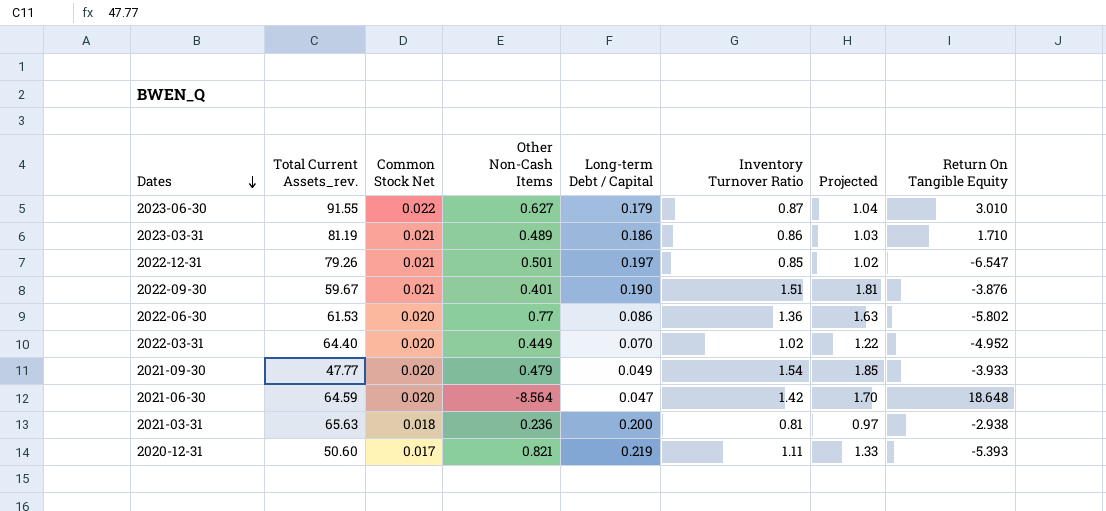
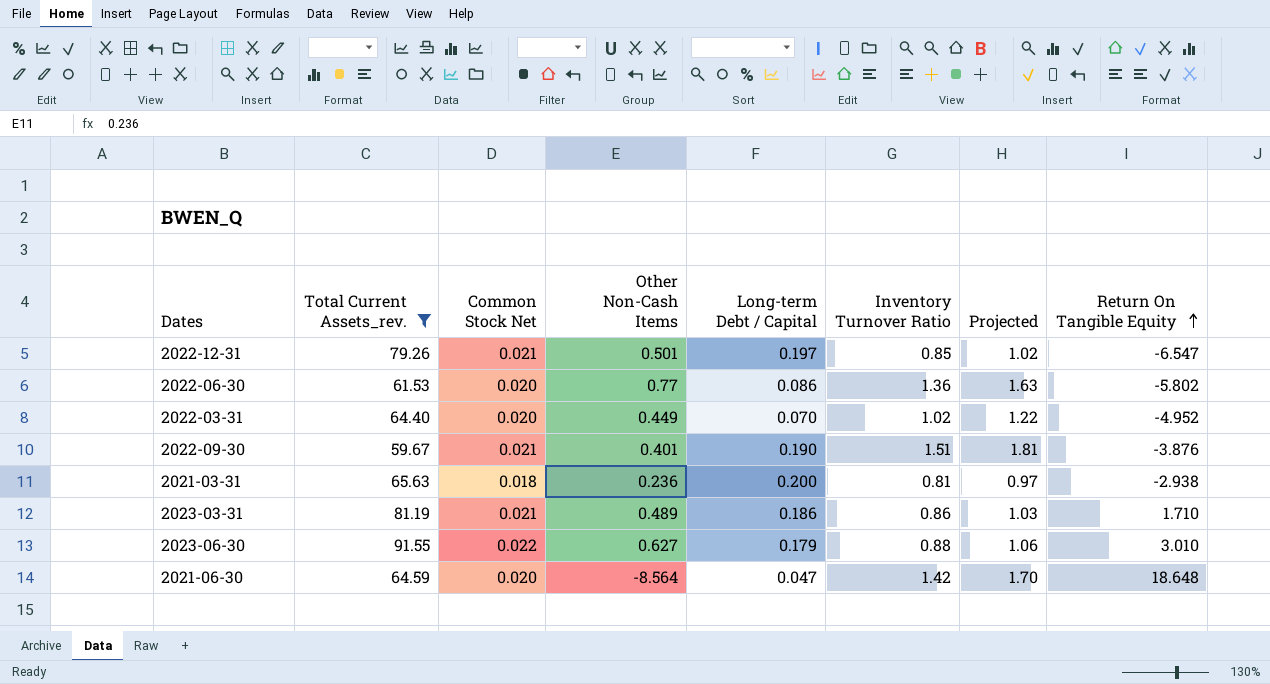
filter: none -> Total Current Assets_rev. >= 59.67
row order: Dates descending -> Return On Tangible Equity ascending
2023-06-30 | Inventory Turnover Ratio: 0.87 -> 0.88
2023-06-30 | Projected: 1.04 -> 1.06

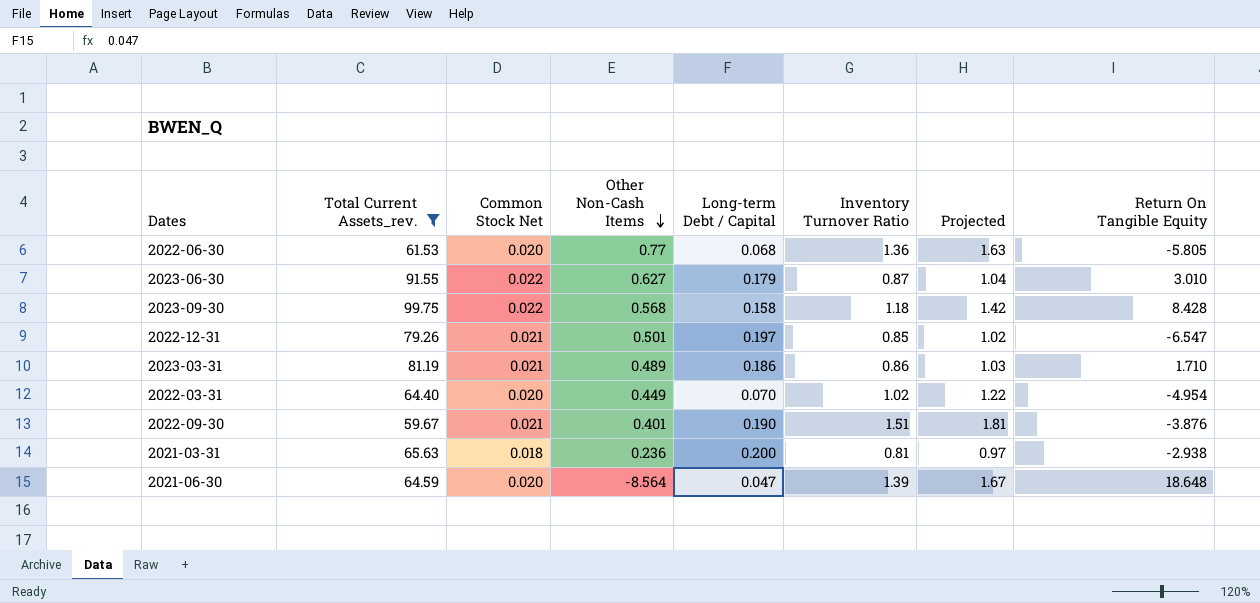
row order: Return On Tangible Equity ascending -> Other Non-Cash Items descending
2022-06-30 | Long-term Debt / Capital: 0.086 -> 0.068
2022-06-30 | Return On Tangible Equity: -5.802 -> -5.805
2023-06-30 | Inventory Turnover Ratio: 0.88 -> 0.87
2023-06-30 | Projected: 1.06 -> 1.04
row 2023-09-30: none -> 99.75 | 0.022 | 0.568 | 0.158 | 1.18 | 1.42 | 8.428
2022-03-31 | Return On Tangible Equity: -4.952 -> -4.954
2021-06-30 | Inventory Turnover Ratio: 1.42 -> 1.39
2021-06-30 | Projected: 1.70 -> 1.67

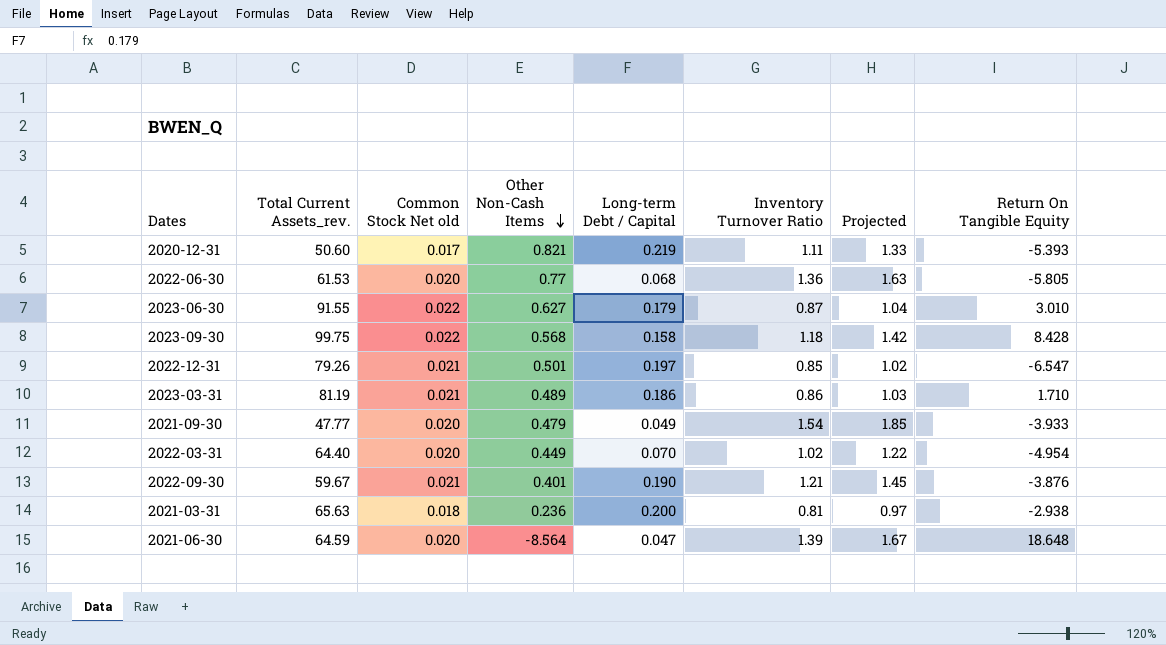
filter: Total Current Assets_rev. >= 59.67 -> none
column name: Common Stock Net -> Common Stock Net old
2022-09-30 | Inventory Turnover Ratio: 1.51 -> 1.21
2022-09-30 | Projected: 1.81 -> 1.45

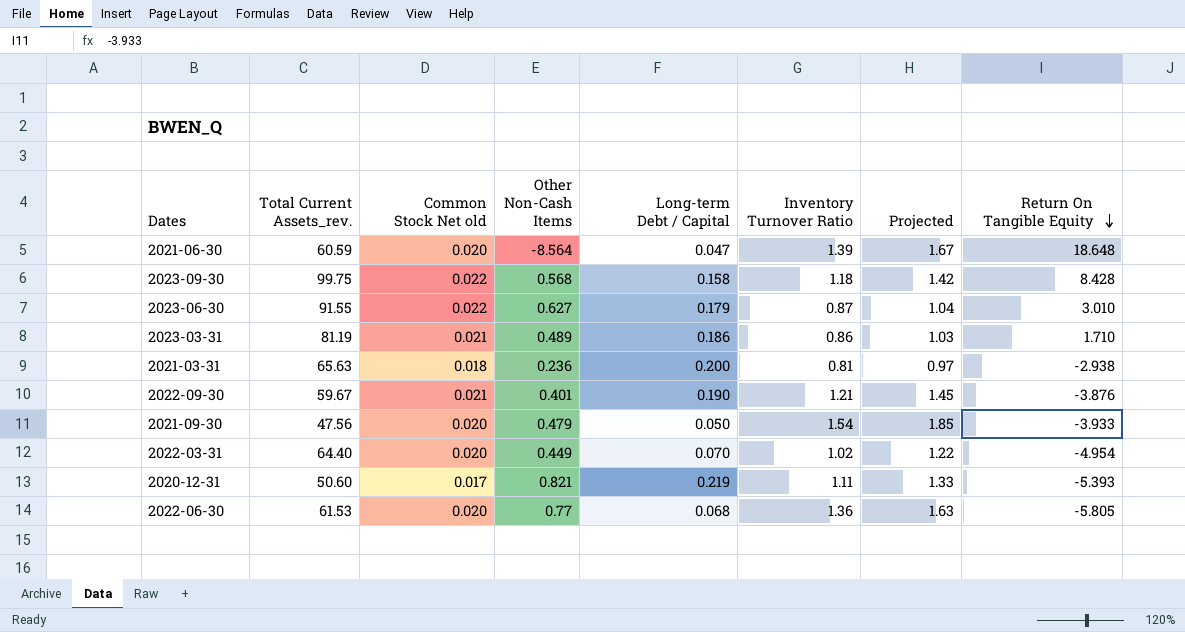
row order: Other Non-Cash Items descending -> Return On Tangible Equity descending
row 2022-12-31: 79.26 | 0.021 | 0.501 | 0.197 | 0.85 | 1.02 | -6.547 -> none
2021-06-30 | Total Current Assets_rev.: 64.59 -> 60.59
2021-09-30 | Total Current Assets_rev.: 47.77 -> 47.56
2021-09-30 | Long-term Debt / Capital: 0.049 -> 0.050

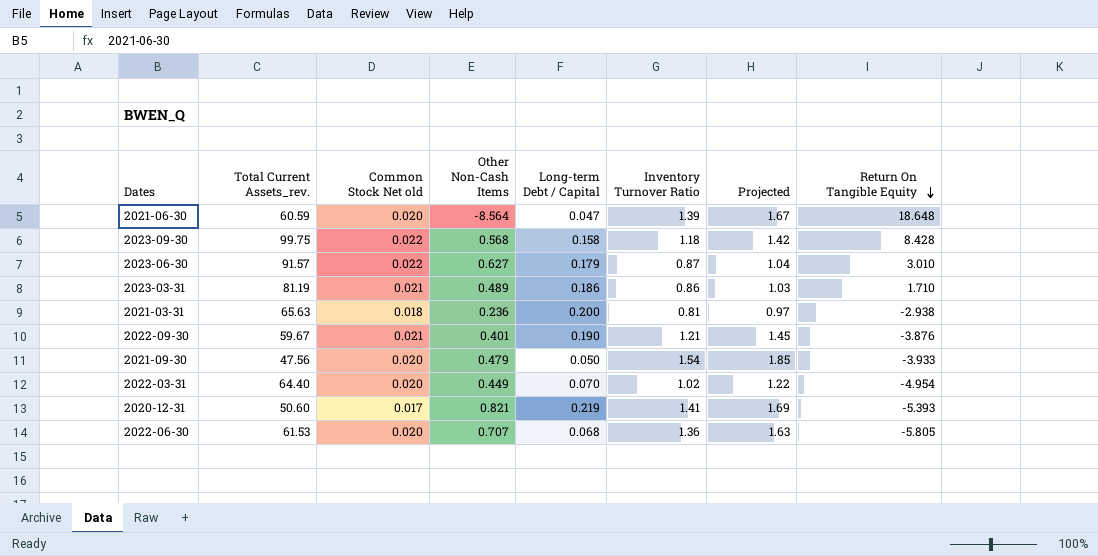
2023-06-30 | Total Current Assets_rev.: 91.55 -> 91.57
2020-12-31 | Inventory Turnover Ratio: 1.11 -> 1.41
2020-12-31 | Projected: 1.33 -> 1.69
2022-06-30 | Other Non-Cash Items: 0.77 -> 0.707

